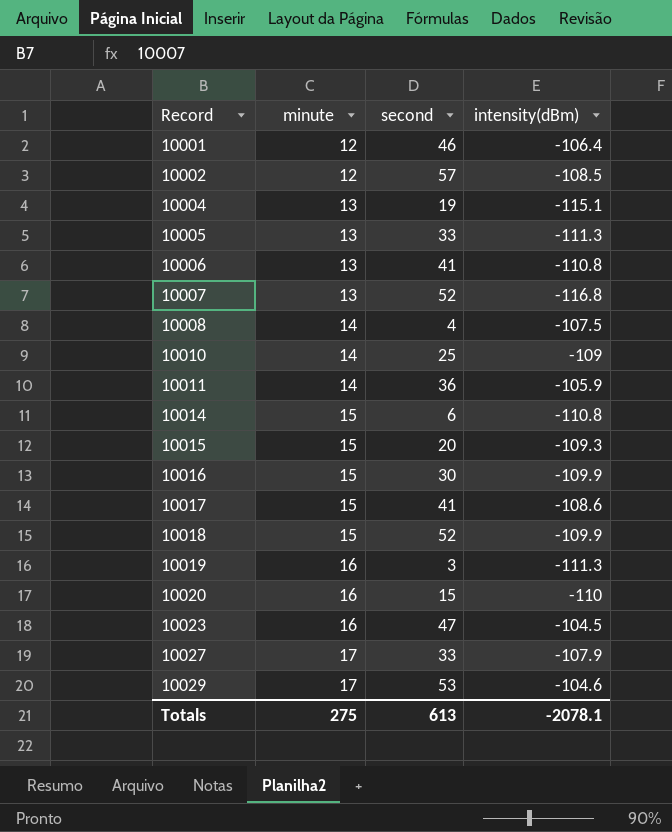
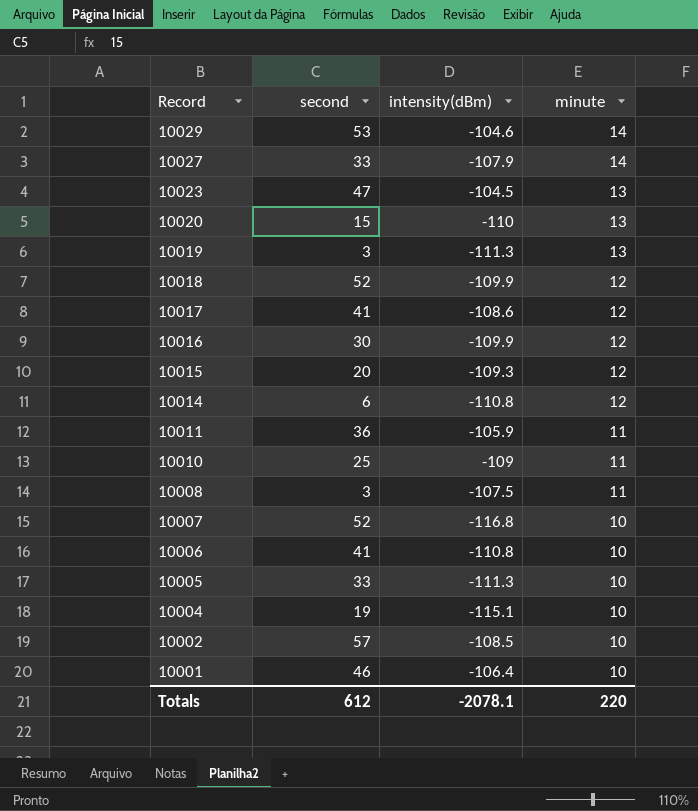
row order: Record ascending -> Record descending
column minute | position: 2 -> 4
10029 | minute: 17 -> 14
10027 | minute: 17 -> 14
10023 | minute: 16 -> 13
10020 | minute: 16 -> 13
10019 | minute: 16 -> 13
10018 | minute: 15 -> 12
10017 | minute: 15 -> 12
10016 | minute: 15 -> 12
10015 | minute: 15 -> 12
10014 | minute: 15 -> 12
10011 | minute: 14 -> 11
10010 | minute: 14 -> 11
10008 | second: 4 -> 3
10008 | minute: 14 -> 11
10007 | minute: 13 -> 10
10006 | minute: 13 -> 10
10005 | minute: 13 -> 10
10004 | minute: 13 -> 10
10002 | minute: 12 -> 10
10001 | minute: 12 -> 10
Totals | second: 613 -> 612
Totals | minute: 275 -> 220

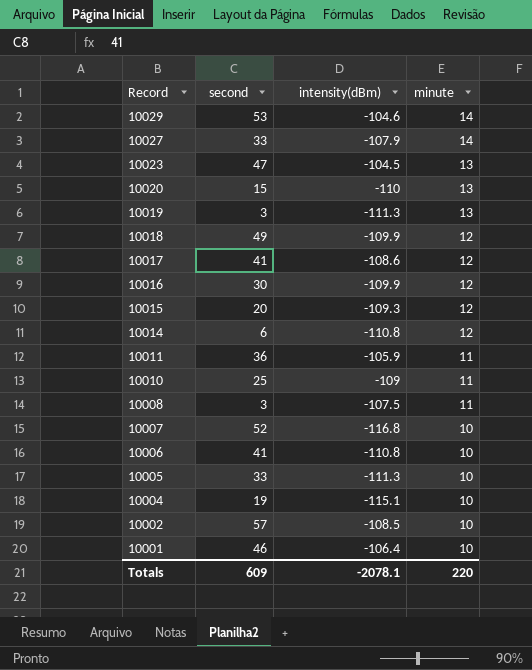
10018 | second: 52 -> 49
Totals | second: 612 -> 609

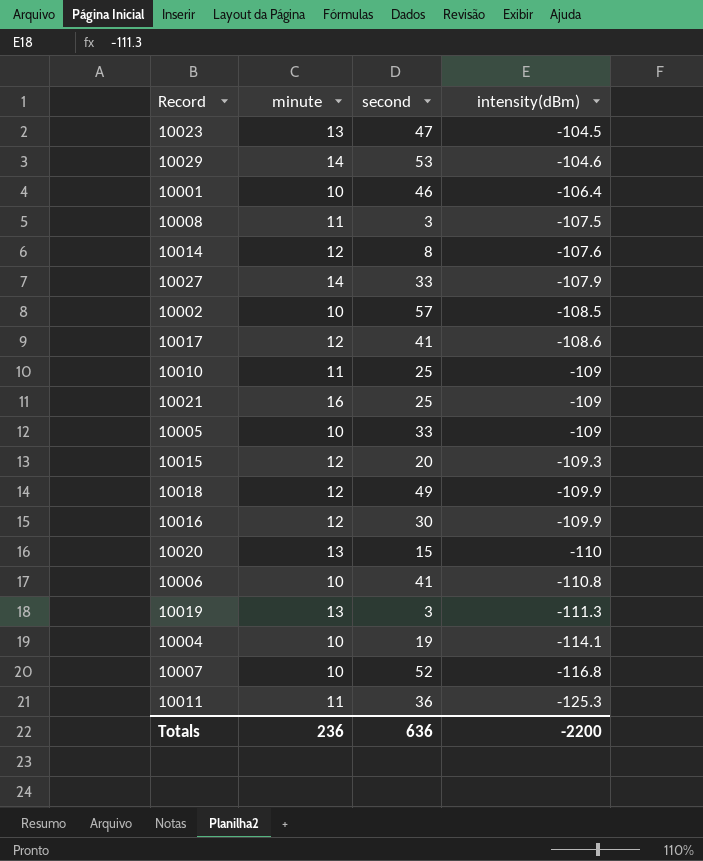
row order: Record descending -> intensity(dBm) descending
column minute | position: 4 -> 2
10014 | second: 6 -> 8
10014 | intensity(dBm): -110.8 -> -107.6
row 10021: none -> 16 | 25 | -109
10005 | intensity(dBm): -111.3 -> -109
10004 | intensity(dBm): -115.1 -> -114.1
10011 | intensity(dBm): -105.9 -> -125.3
Totals | minute: 220 -> 236
Totals | second: 609 -> 636
Totals | intensity(dBm): -2078.1 -> -2200

